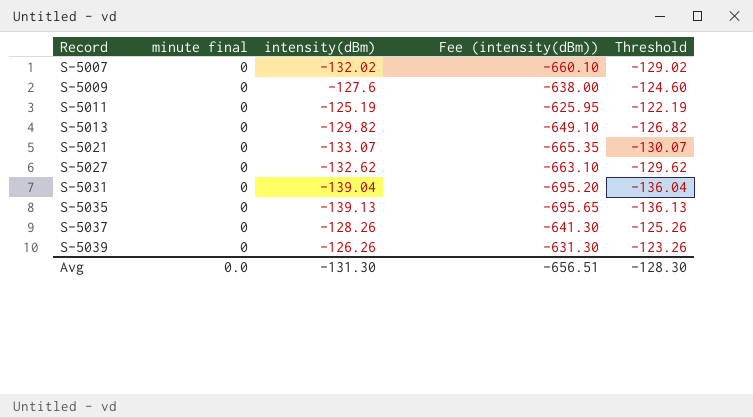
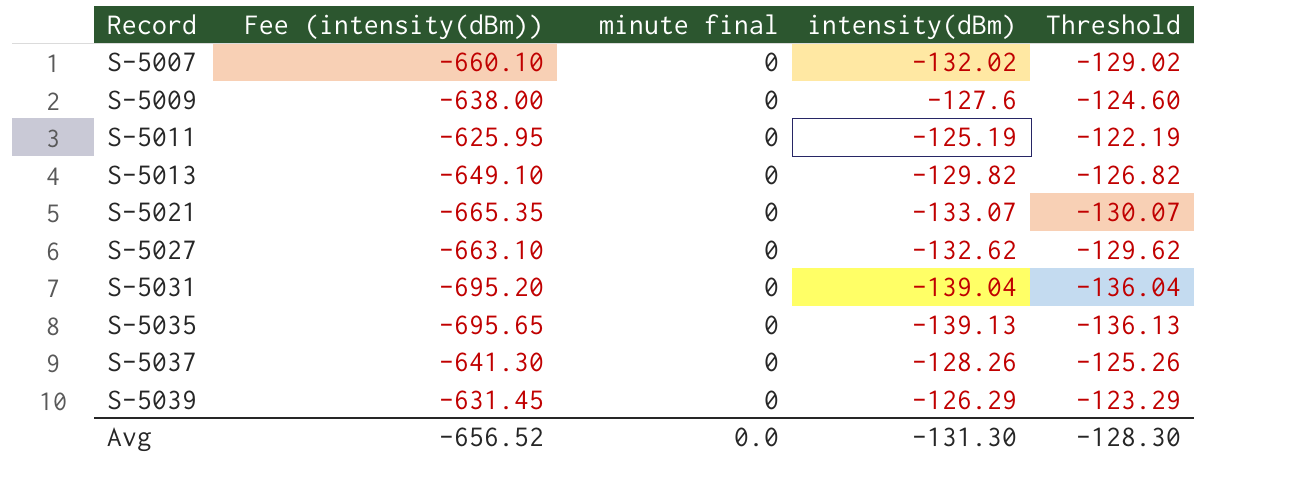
column Fee (intensity(dBm)) | position: 4 -> 2
S-5039 | Fee (intensity(dBm)): -631.30 -> -631.45
S-5039 | intensity(dBm): -126.26 -> -126.29
S-5039 | Threshold: -123.26 -> -123.29
Avg | Fee (intensity(dBm)): -656.51 -> -656.52

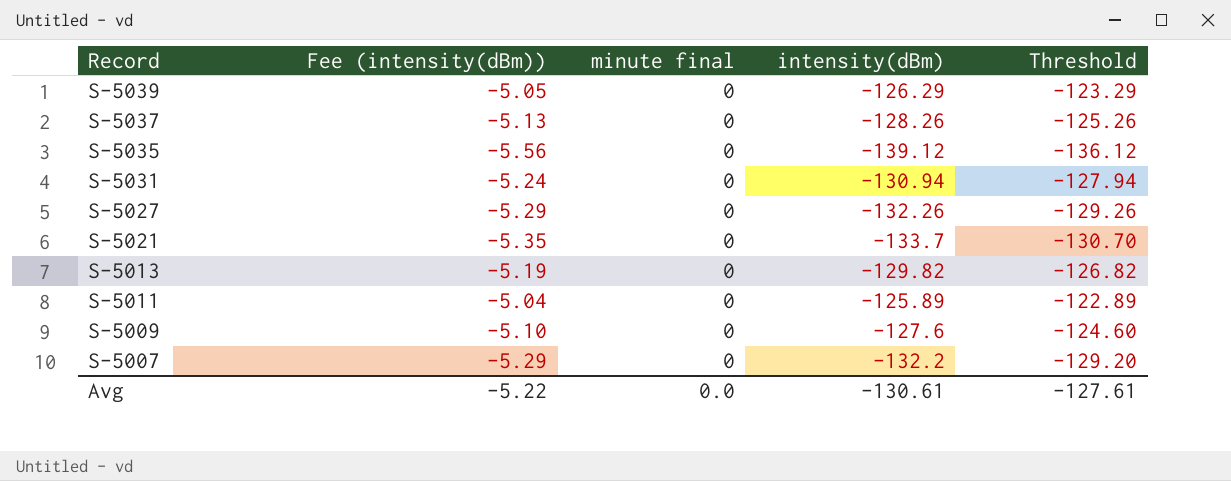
row order: Record ascending -> Record descending
column Fee (intensity(dBm)) | formula: [intensity(dBm)] * 5 -> [intensity(dBm)] * 0.04
S-5035 | intensity(dBm): -139.13 -> -139.12
S-5035 | Threshold: -136.13 -> -136.12
S-5031 | intensity(dBm): -139.04 -> -130.94
S-5031 | Threshold: -136.04 -> -127.94
S-5027 | intensity(dBm): -132.62 -> -132.26
S-5027 | Threshold: -129.62 -> -129.26
S-5021 | intensity(dBm): -133.07 -> -133.7
S-5021 | Threshold: -130.07 -> -130.70
S-5011 | intensity(dBm): -125.19 -> -125.89
S-5011 | Threshold: -122.19 -> -122.89
S-5007 | intensity(dBm): -132.02 -> -132.2
S-5007 | Threshold: -129.02 -> -129.20
Avg | Fee (intensity(dBm)): -656.52 -> -5.22
Avg | intensity(dBm): -131.30 -> -130.61
Avg | Threshold: -128.30 -> -127.61

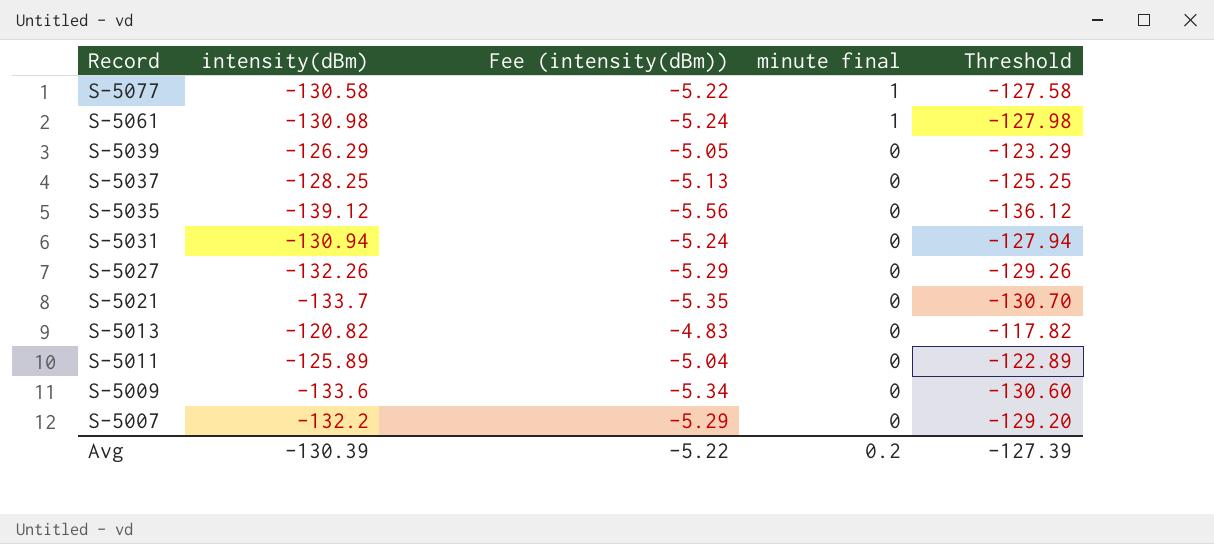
column intensity(dBm) | position: 4 -> 2
row S-5077: none -> -130.58 | -5.22 | 1 | -127.58
row S-5061: none -> -130.98 | -5.24 | 1 | -127.98
S-5037 | intensity(dBm): -128.26 -> -128.25
S-5037 | Threshold: -125.26 -> -125.25
S-5013 | intensity(dBm): -129.82 -> -120.82
S-5013 | Fee (intensity(dBm)): -5.19 -> -4.83
S-5013 | Threshold: -126.82 -> -117.82
S-5009 | intensity(dBm): -127.6 -> -133.6
S-5009 | Fee (intensity(dBm)): -5.10 -> -5.34
S-5009 | Threshold: -124.60 -> -130.60
Avg | intensity(dBm): -130.61 -> -130.39
Avg | minute final: 0.0 -> 0.2
Avg | Threshold: -127.61 -> -127.39

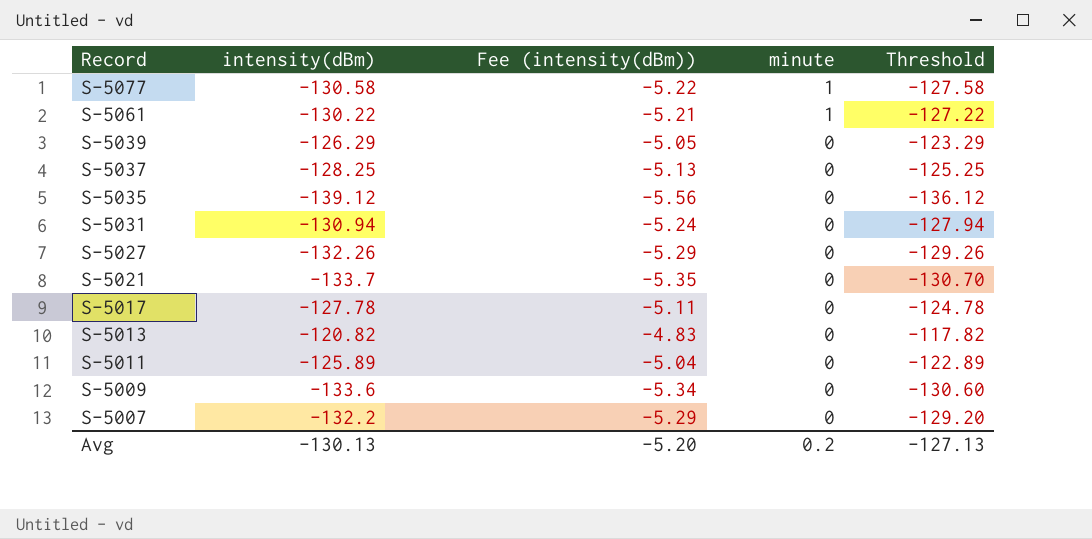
column name: minute final -> minute
S-5061 | intensity(dBm): -130.98 -> -130.22
S-5061 | Fee (intensity(dBm)): -5.24 -> -5.21
S-5061 | Threshold: -127.98 -> -127.22
row S-5017: none -> -127.78 | -5.11 | 0 | -124.78
Avg | intensity(dBm): -130.39 -> -130.13
Avg | Fee (intensity(dBm)): -5.22 -> -5.20
Avg | Threshold: -127.39 -> -127.13

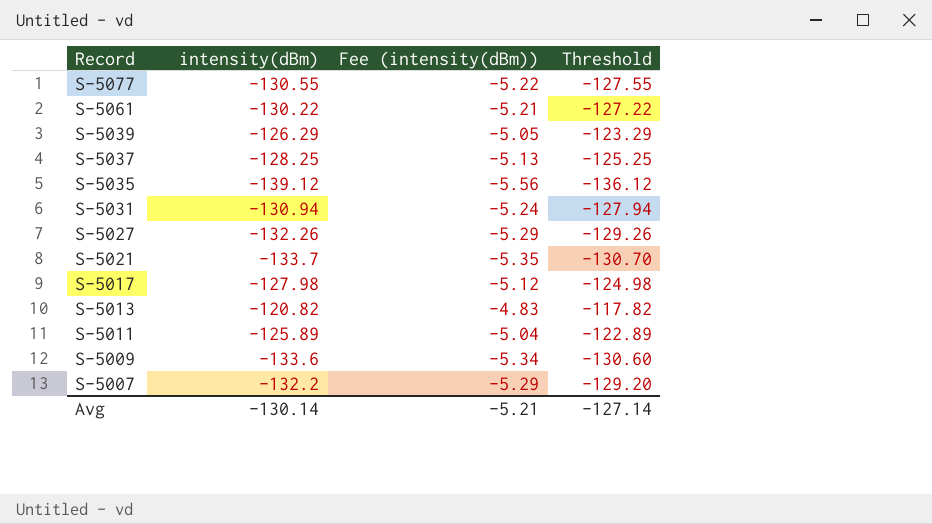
column minute | position: 4 -> none
S-5077 | intensity(dBm): -130.58 -> -130.55
S-5077 | Threshold: -127.58 -> -127.55
S-5017 | intensity(dBm): -127.78 -> -127.98
S-5017 | Fee (intensity(dBm)): -5.11 -> -5.12
S-5017 | Threshold: -124.78 -> -124.98
Avg | intensity(dBm): -130.13 -> -130.14
Avg | Fee (intensity(dBm)): -5.20 -> -5.21
Avg | Threshold: -127.13 -> -127.14

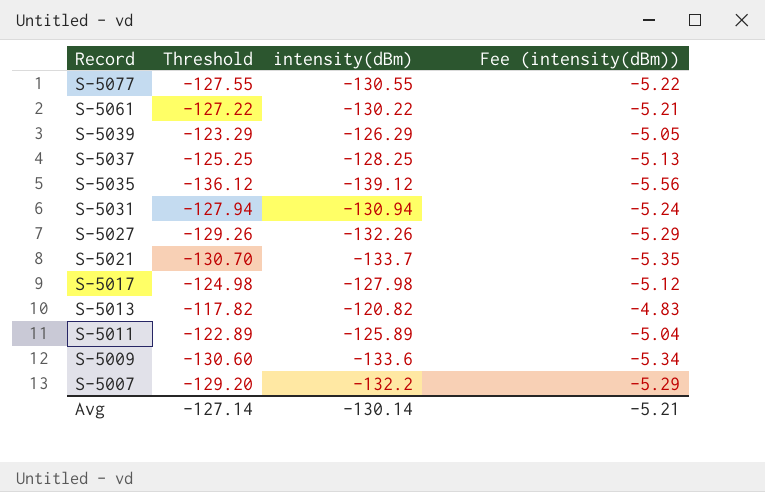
column Threshold | position: 4 -> 2

